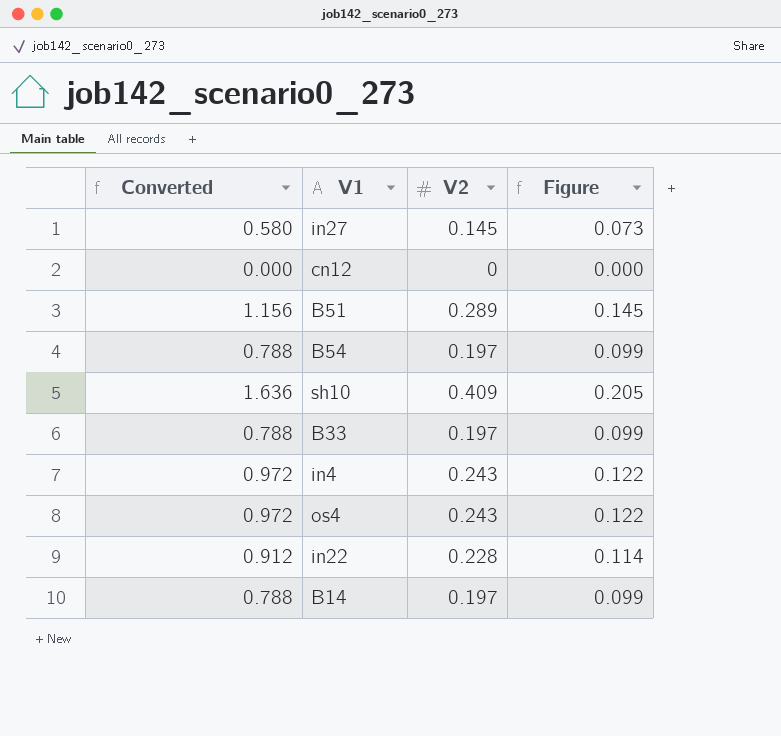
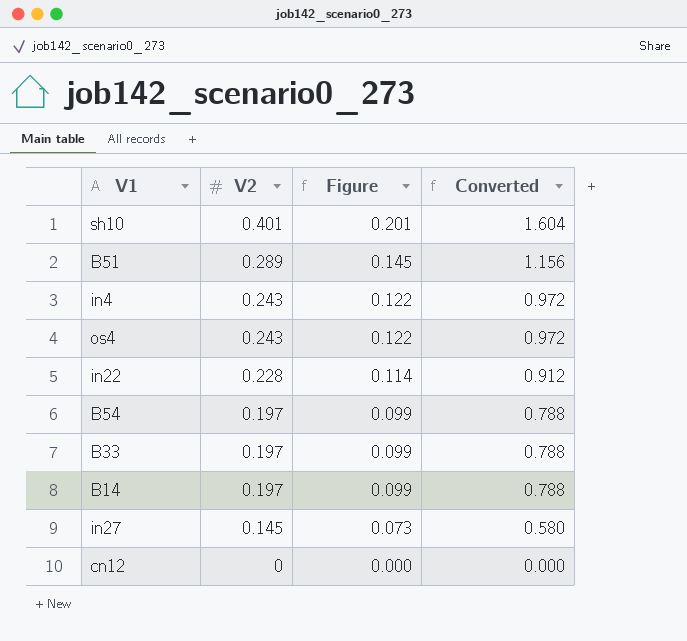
row order: none -> V2 descending
column Converted | position: 1 -> 4
sh10 | V2: 0.409 -> 0.401
sh10 | Figure: 0.205 -> 0.201
sh10 | Converted: 1.636 -> 1.604

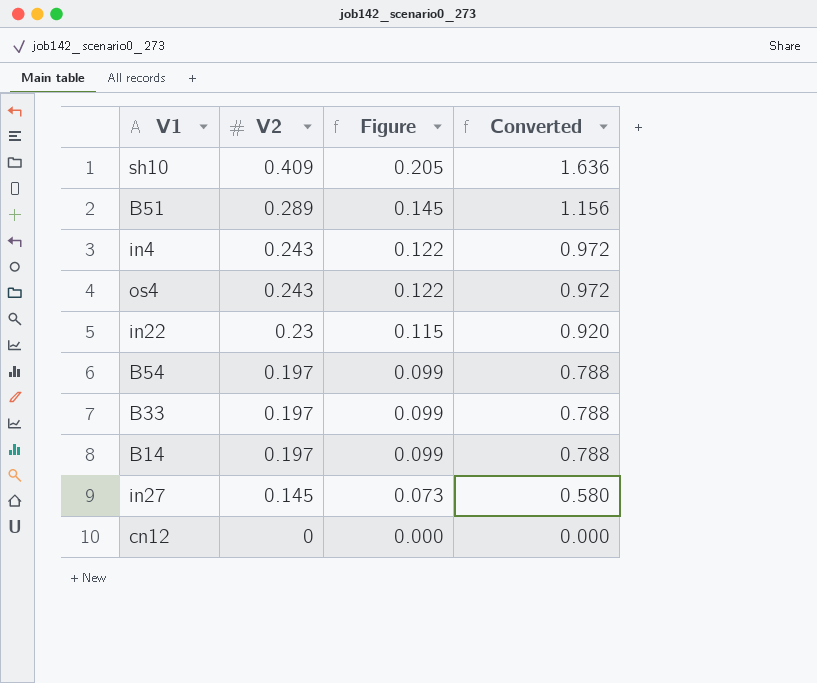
sh10 | V2: 0.401 -> 0.409
sh10 | Figure: 0.201 -> 0.205
sh10 | Converted: 1.604 -> 1.636
in22 | V2: 0.228 -> 0.23
in22 | Figure: 0.114 -> 0.115
in22 | Converted: 0.912 -> 0.920

